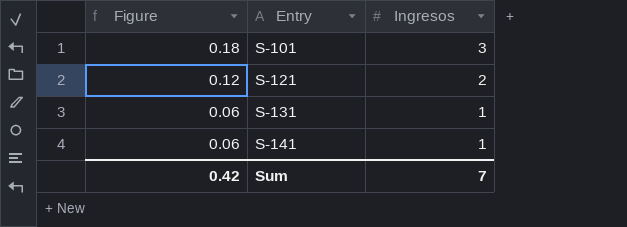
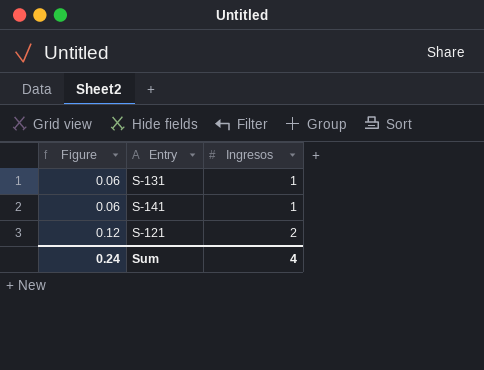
row order: Figure descending -> Figure ascending
row S-101: 0.18 | 3 -> none
Sum | Figure: 0.42 -> 0.24
Sum | Ingresos: 7 -> 4

